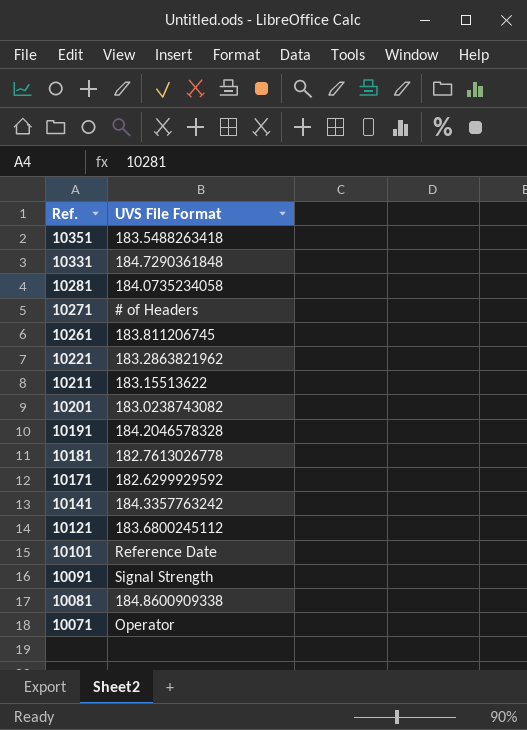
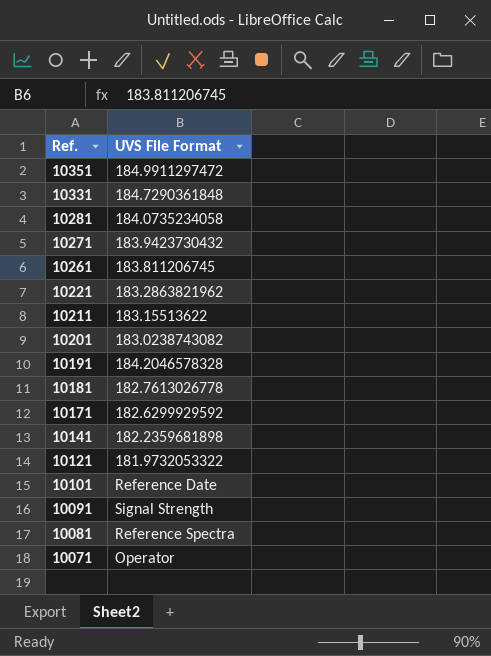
10351 | UVS File Format: 183.5488263418 -> 184.9911297472
10271 | UVS File Format: # of Headers -> 183.9423730432
10141 | UVS File Format: 184.3357763242 -> 182.2359681898
10121 | UVS File Format: 183.6800245112 -> 181.9732053322
10081 | UVS File Format: 184.8600909338 -> Reference Spectra

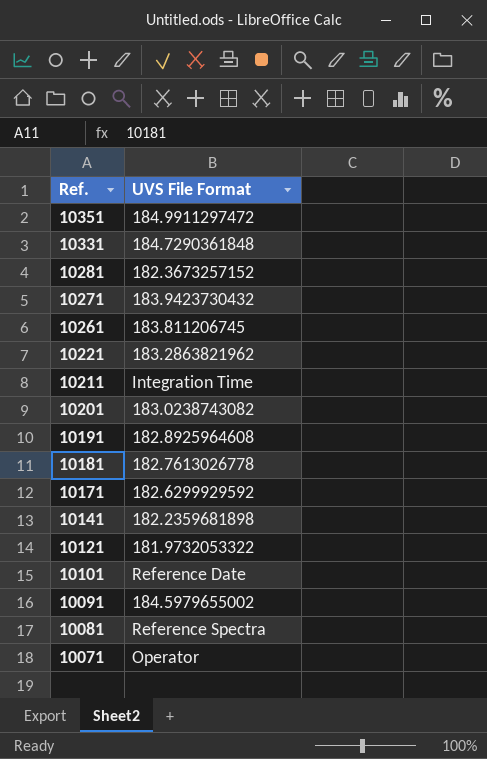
10281 | UVS File Format: 184.0735234058 -> 182.3673257152
10211 | UVS File Format: 183.15513622 -> Integration Time
10191 | UVS File Format: 184.2046578328 -> 182.8925964608
10091 | UVS File Format: Signal Strength -> 184.5979655002

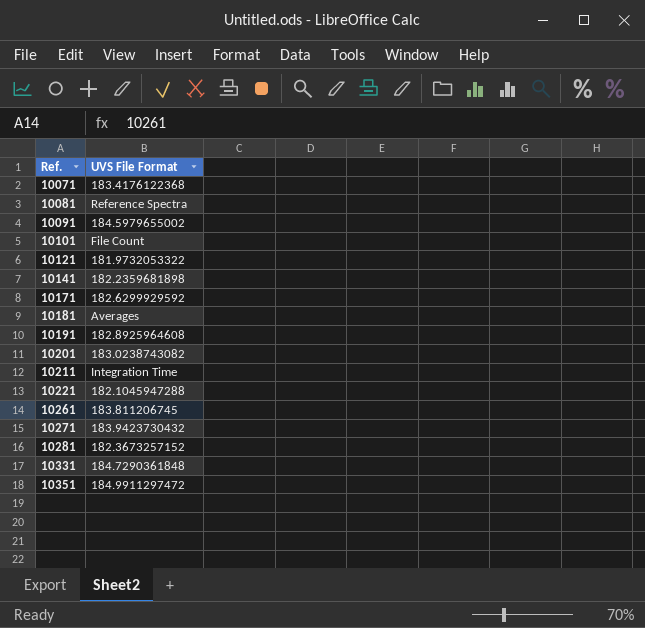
row order: Ref. descending -> Ref. ascending
10071 | UVS File Format: Operator -> 183.4176122368
10101 | UVS File Format: Reference Date -> File Count
10181 | UVS File Format: 182.7613026778 -> Averages
10221 | UVS File Format: 183.2863821962 -> 182.1045947288

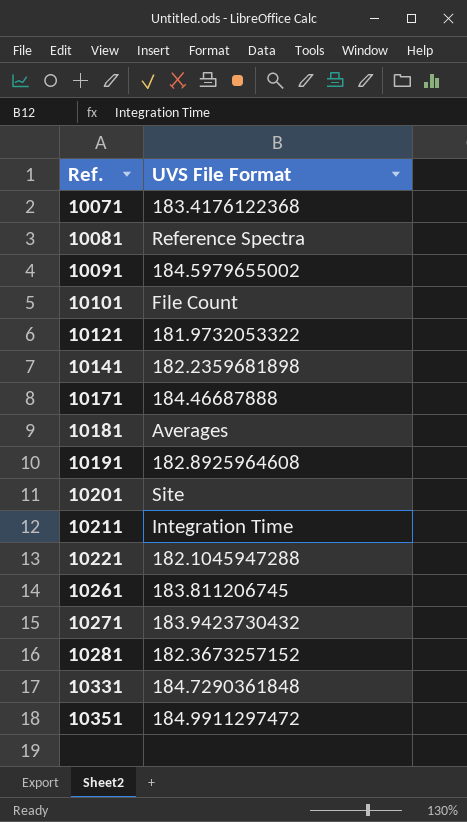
10171 | UVS File Format: 182.6299929592 -> 184.46687888
10201 | UVS File Format: 183.0238743082 -> Site

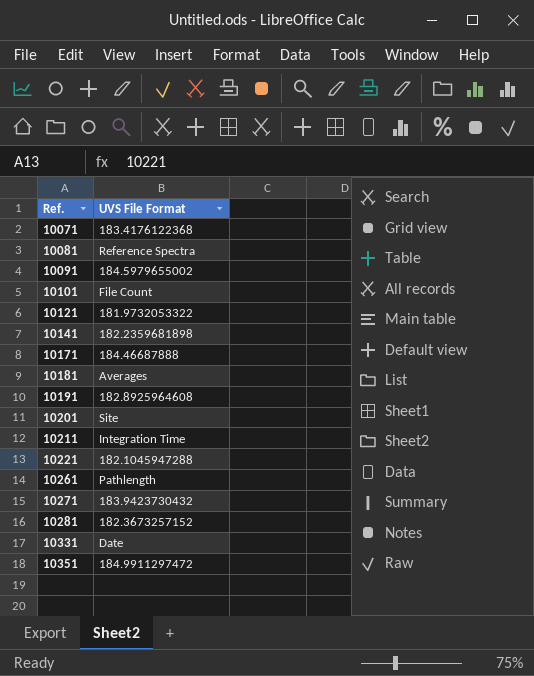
10261 | UVS File Format: 183.811206745 -> Pathlength
10331 | UVS File Format: 184.7290361848 -> Date

